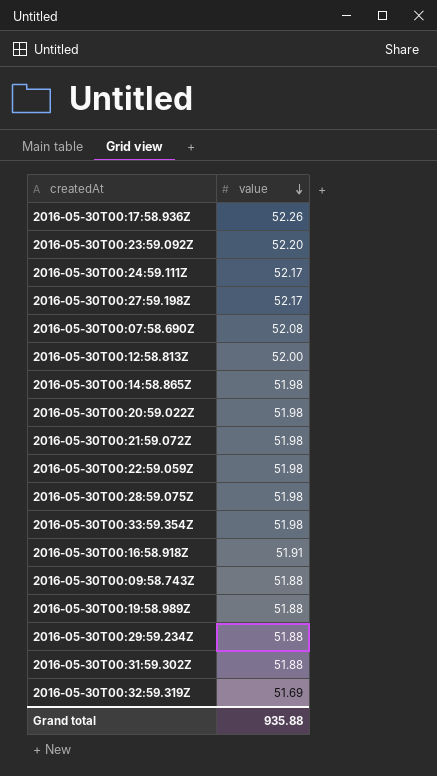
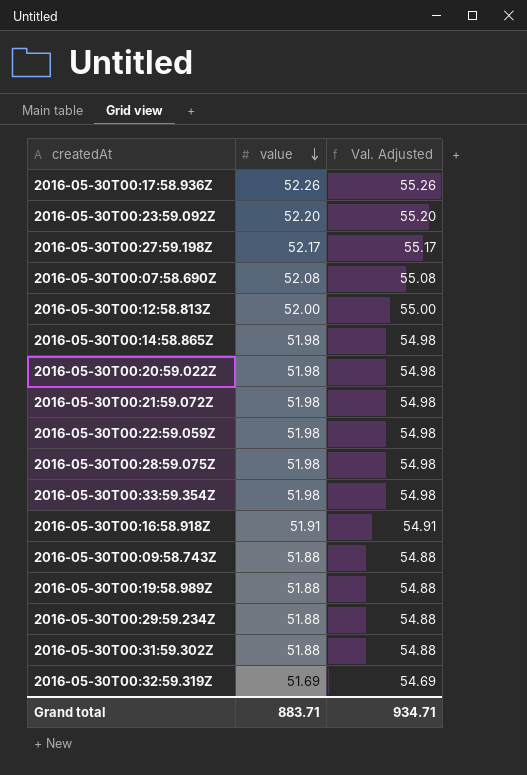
column Val. Adjusted | formula: none -> [value] + 3
row 2016-05-30T00:24:59.111Z: 52.17 -> none
Grand total | value: 935.88 -> 883.71

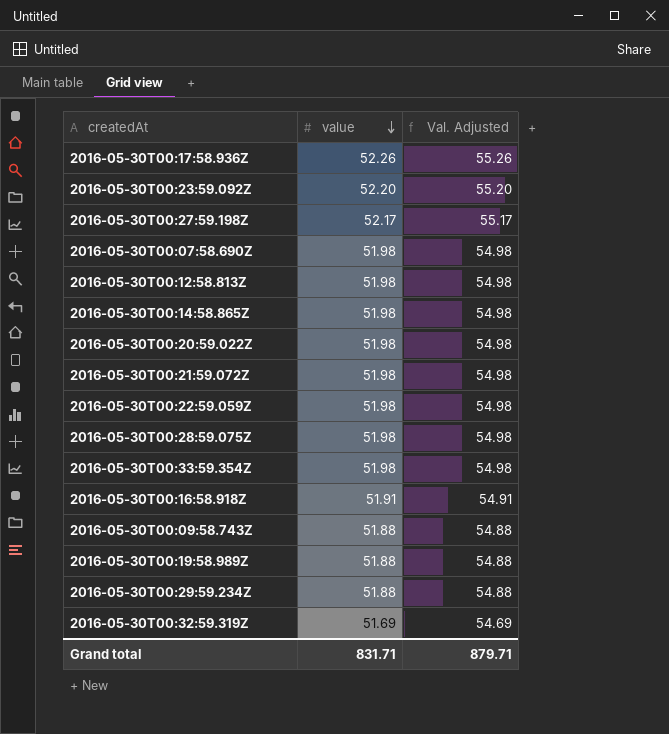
row 2016-05-30T00:31:59.302Z: 51.88 | 54.88 -> none
2016-05-30T00:07:58.690Z | value: 52.08 -> 51.98
2016-05-30T00:07:58.690Z | Val. Adjusted: 55.08 -> 54.98
2016-05-30T00:12:58.813Z | value: 52.00 -> 51.98
2016-05-30T00:12:58.813Z | Val. Adjusted: 55.00 -> 54.98
Grand total | value: 883.71 -> 831.71
Grand total | Val. Adjusted: 934.71 -> 879.71

